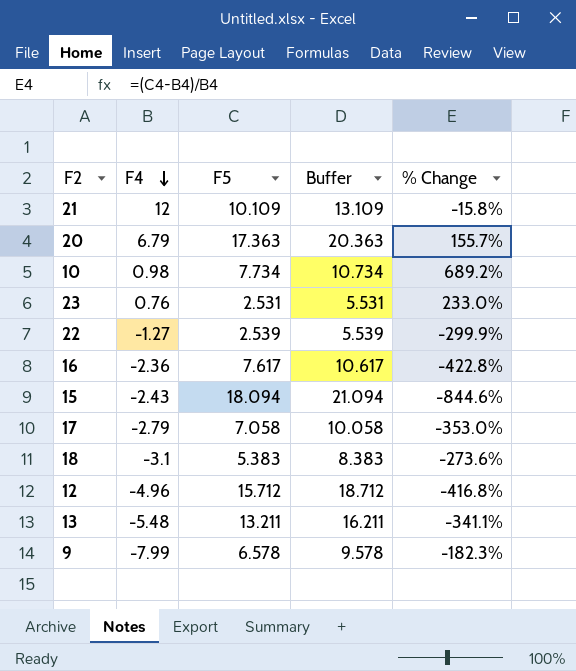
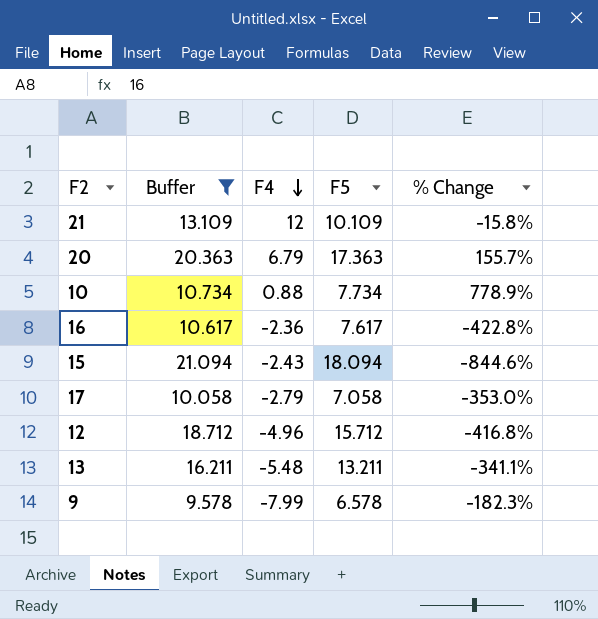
filter: none -> Buffer >= 9.578
column Buffer | position: 4 -> 2
10 | F4: 0.98 -> 0.88
10 | % Change: 689.2% -> 778.9%

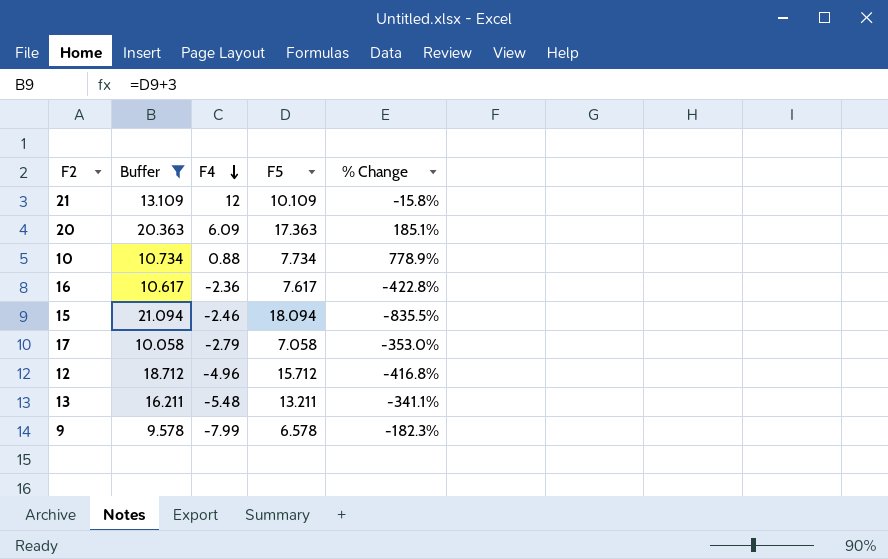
20 | F4: 6.79 -> 6.09
20 | % Change: 155.7% -> 185.1%
15 | F4: -2.43 -> -2.46
15 | % Change: -844.6% -> -835.5%

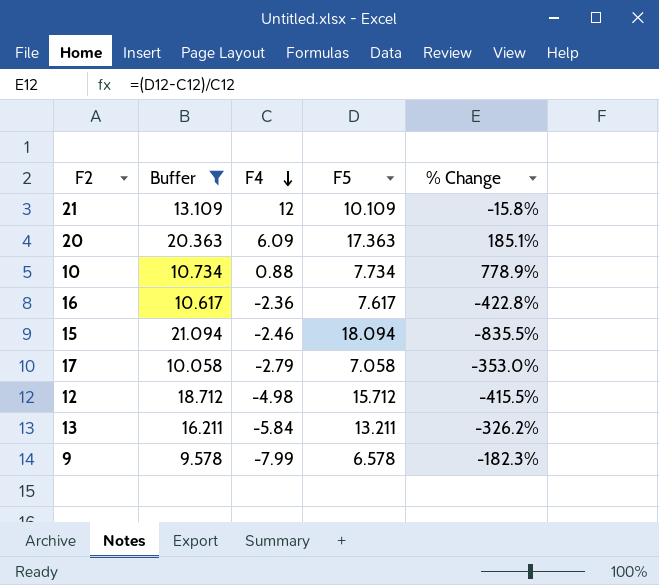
12 | F4: -4.96 -> -4.98
12 | % Change: -416.8% -> -415.5%
13 | F4: -5.48 -> -5.84
13 | % Change: -341.1% -> -326.2%

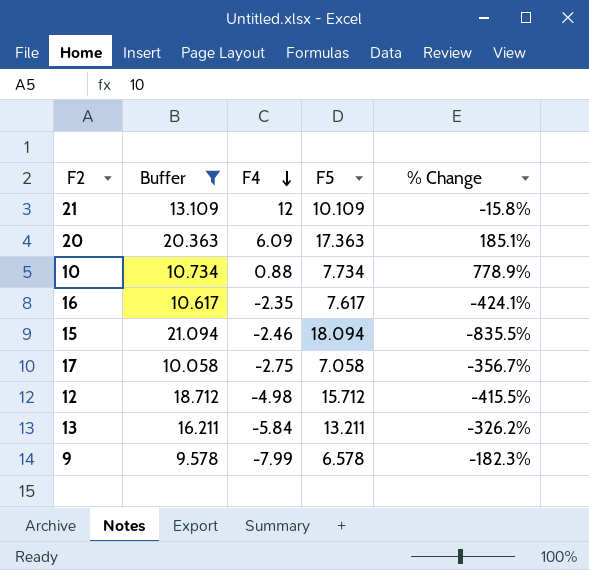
16 | F4: -2.36 -> -2.35
16 | % Change: -422.8% -> -424.1%
17 | F4: -2.79 -> -2.75
17 | % Change: -353.0% -> -356.7%

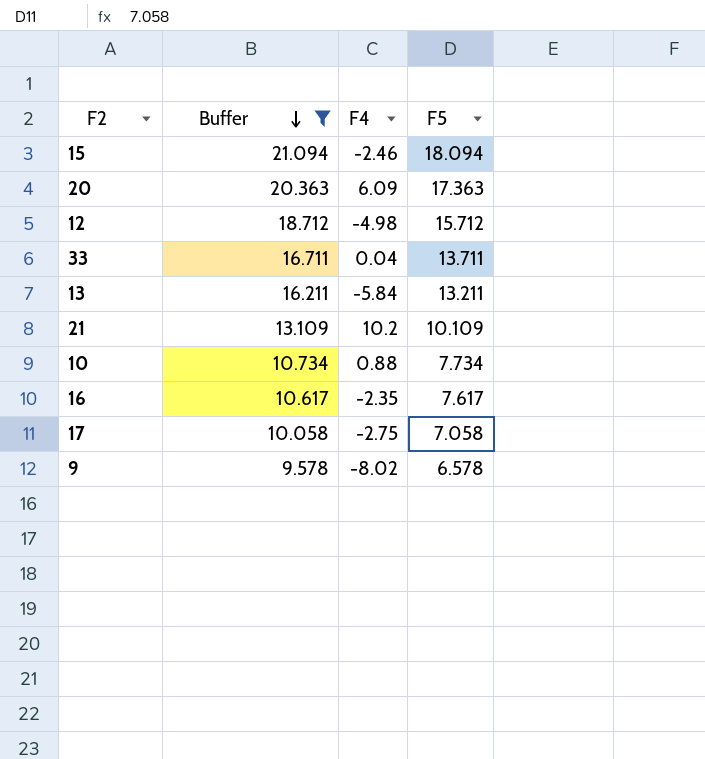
row order: F4 descending -> Buffer descending
column % Change | formula: ([F5] - [F4]) / [F4] -> none
row 33: none -> 16.711 | 0.04 | 13.711
21 | F4: 12 -> 10.2
9 | F4: -7.99 -> -8.02

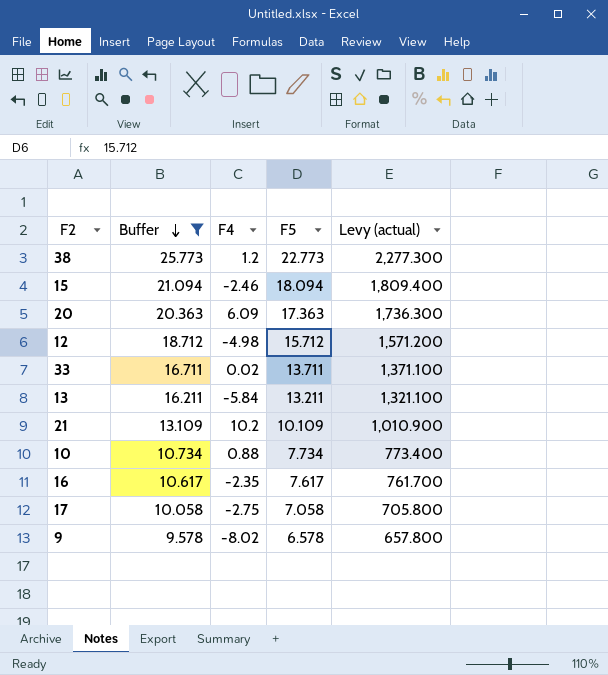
column Levy (actual) | formula: none -> [F5] * 100
row 38: none -> 25.773 | 1.2 | 22.773 | 2,277.300
33 | F4: 0.04 -> 0.02

